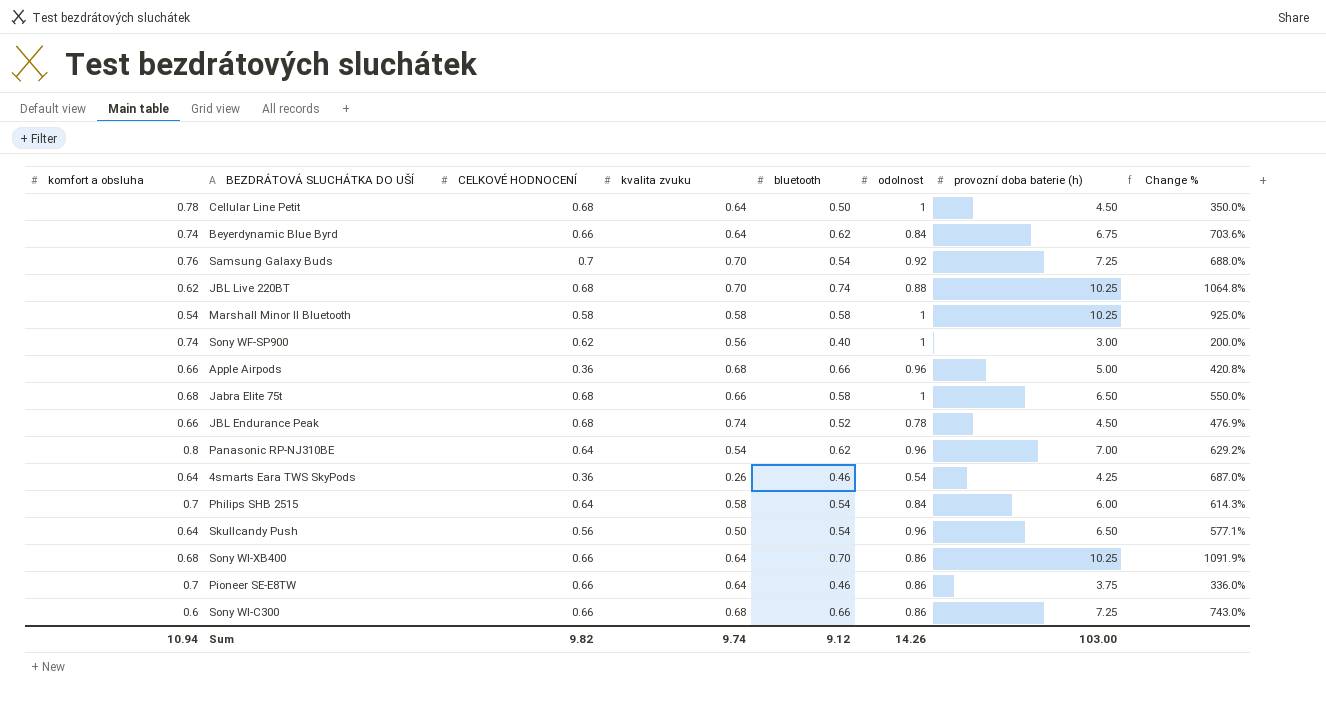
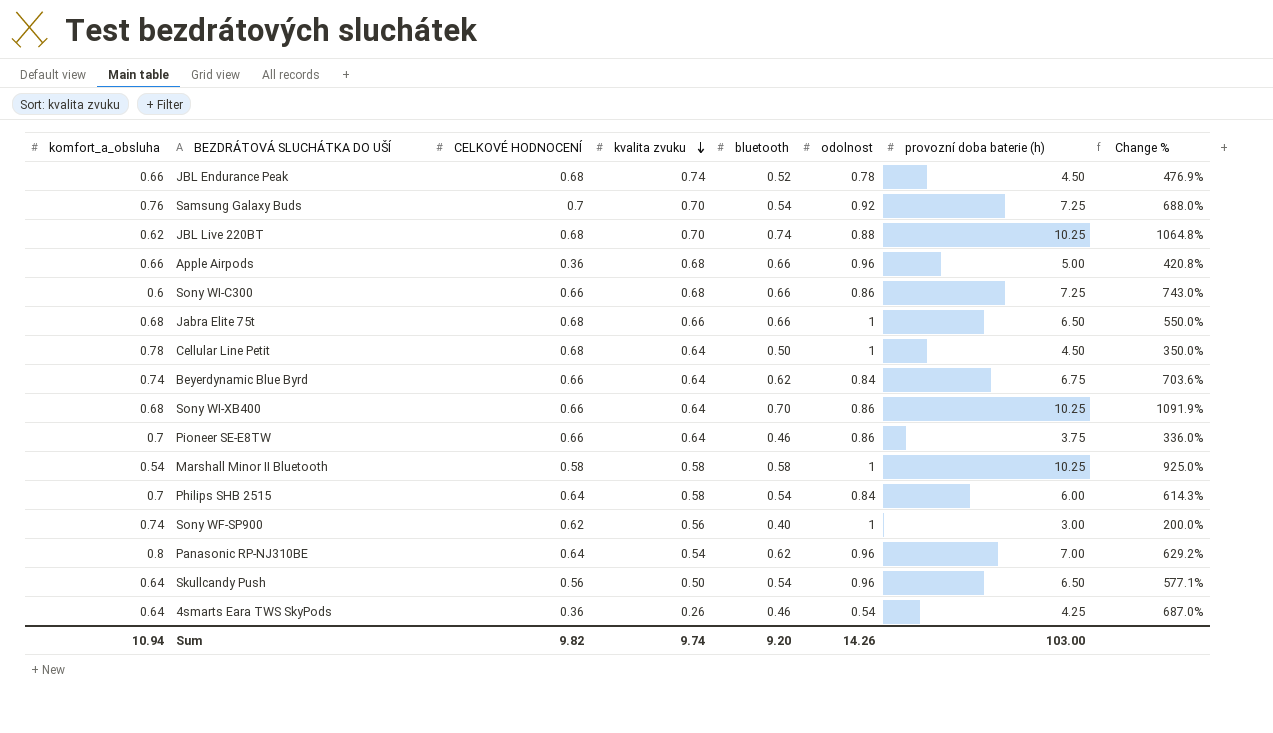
row order: none -> kvalita zvuku descending
column name: komfort a obsluha -> komfort_a_obsluha
Jabra Elite 75t | bluetooth: 0.58 -> 0.66
Sum | bluetooth: 9.12 -> 9.20

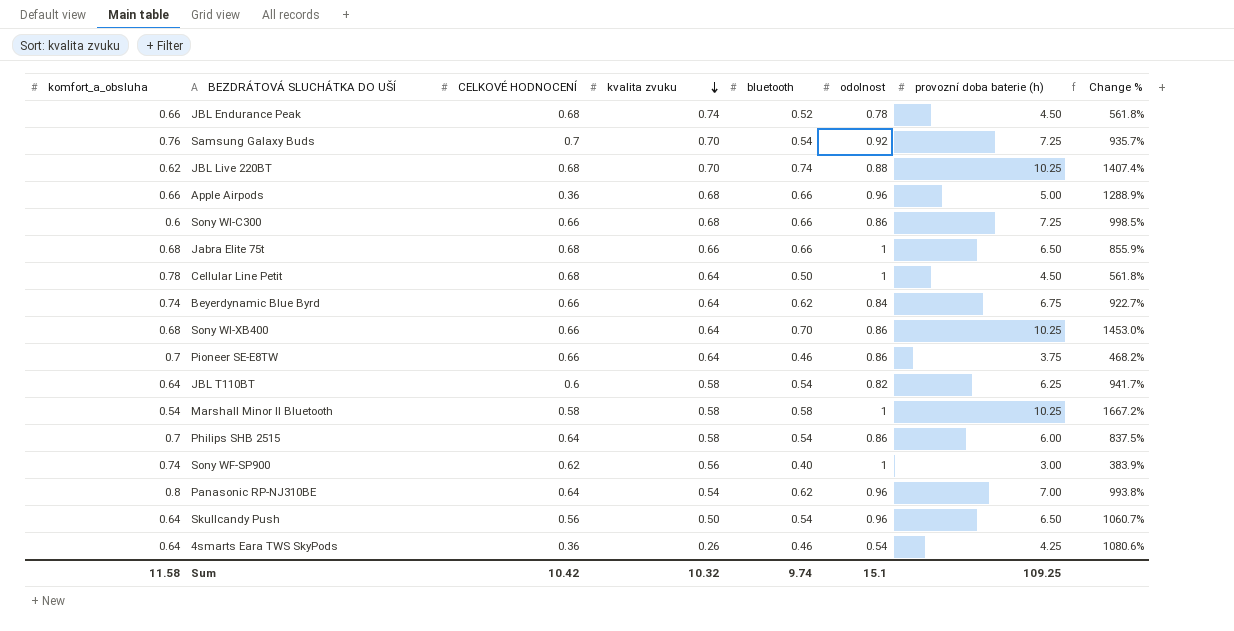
column Change % | formula: ([provozní doba baterie (h)] - [odolnost]) / [odolnost] -> ([provozní doba baterie (h)] - [CELKOVÉ HODNOCENÍ]) / [CELKOVÉ HODNOCENÍ]
row JBL T110BT: none -> 0.64 | 0.6 | 0.58 | 0.54 | 0.82 | 6.25 | 941.7%
Philips SHB 2515 | odolnost: 0.84 -> 0.86
Sum | komfort_a_obsluha: 10.94 -> 11.58
Sum | CELKOVÉ HODNOCENÍ: 9.82 -> 10.42
Sum | kvalita zvuku: 9.74 -> 10.32
Sum | bluetooth: 9.20 -> 9.74
Sum | odolnost: 14.26 -> 15.1
Sum | provozní doba baterie (h): 103.00 -> 109.25

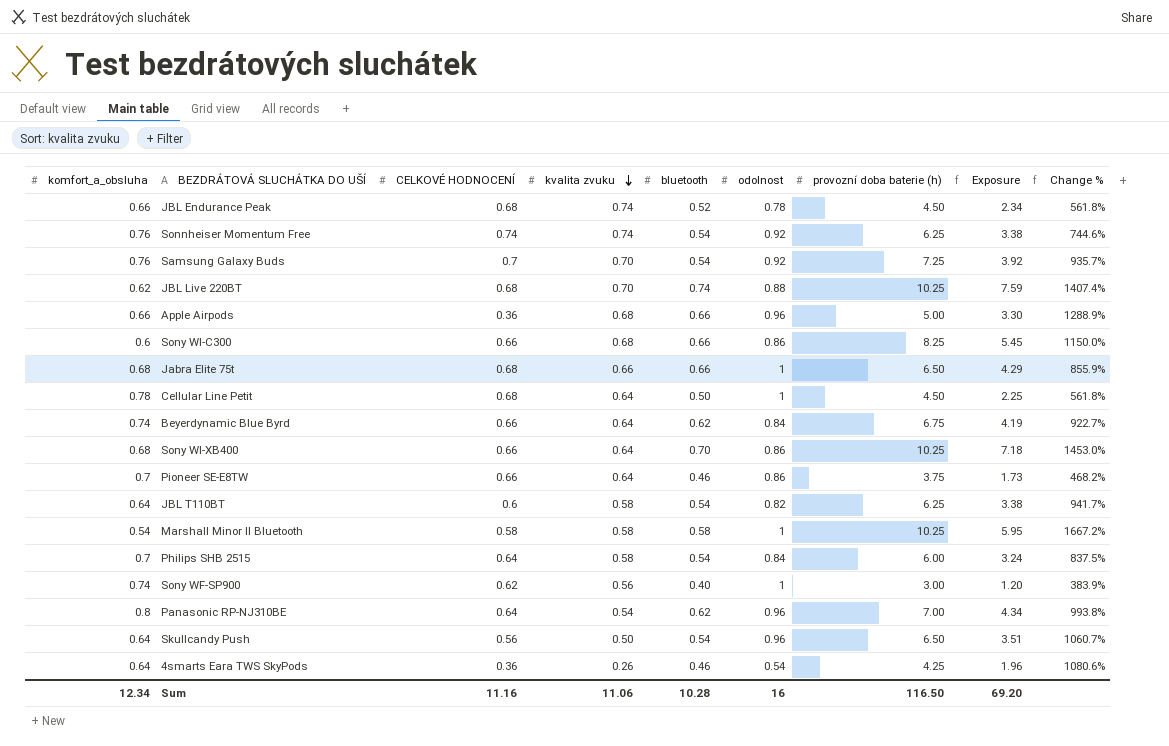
column Exposure | formula: none -> [bluetooth] * [provozní doba baterie (h)]
row Sonnheiser Momentum Free: none -> 0.76 | 0.74 | 0.74 | 0.54 | 0.92 | 6.25 | 3.38 | 744.6%
Sony WI-C300 | provozní doba baterie (h): 7.25 -> 8.25
Sony WI-C300 | Change %: 998.5% -> 1150.0%
Philips SHB 2515 | odolnost: 0.86 -> 0.84
Sum | komfort_a_obsluha: 11.58 -> 12.34
Sum | CELKOVÉ HODNOCENÍ: 10.42 -> 11.16
Sum | kvalita zvuku: 10.32 -> 11.06
Sum | bluetooth: 9.74 -> 10.28
Sum | odolnost: 15.1 -> 16
Sum | provozní doba baterie (h): 109.25 -> 116.50

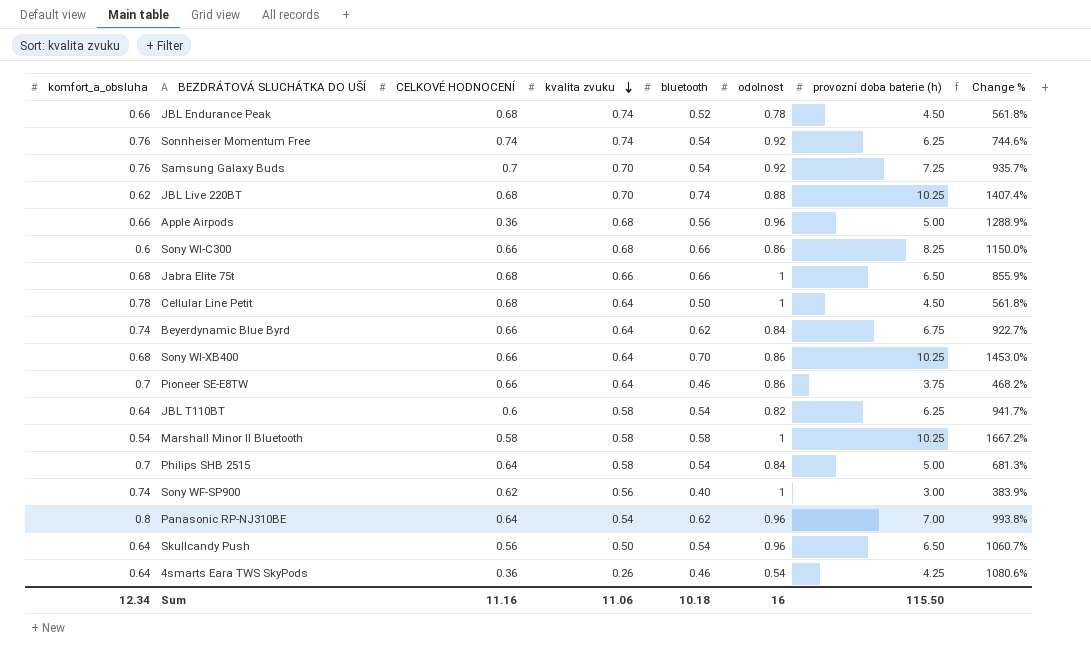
column Exposure | formula: [bluetooth] * [provozní doba baterie (h)] -> none
Apple Airpods | bluetooth: 0.66 -> 0.56
Philips SHB 2515 | provozní doba baterie (h): 6.00 -> 5.00
Philips SHB 2515 | Change %: 837.5% -> 681.3%
Sum | bluetooth: 10.28 -> 10.18
Sum | provozní doba baterie (h): 116.50 -> 115.50

